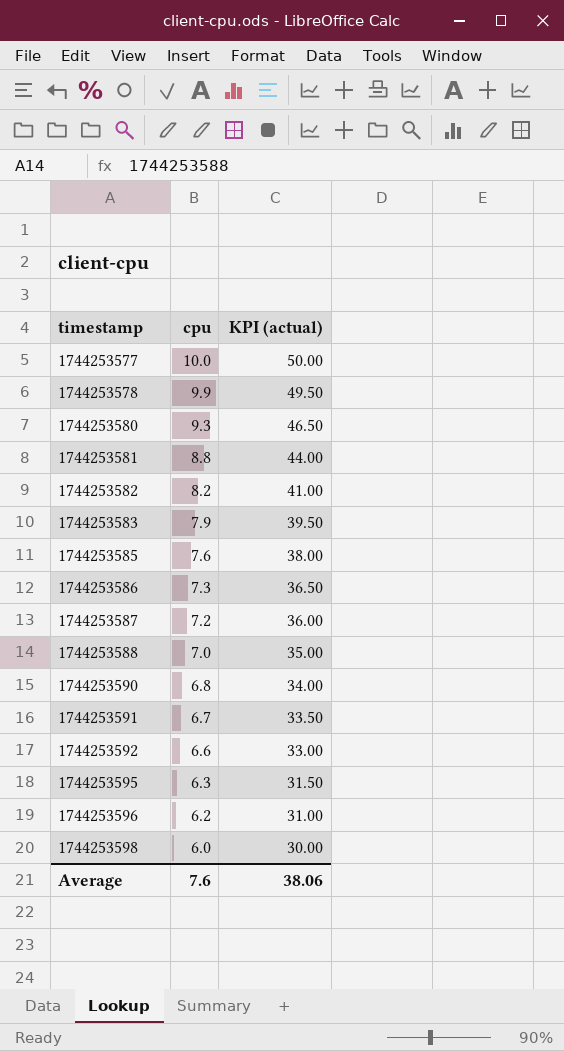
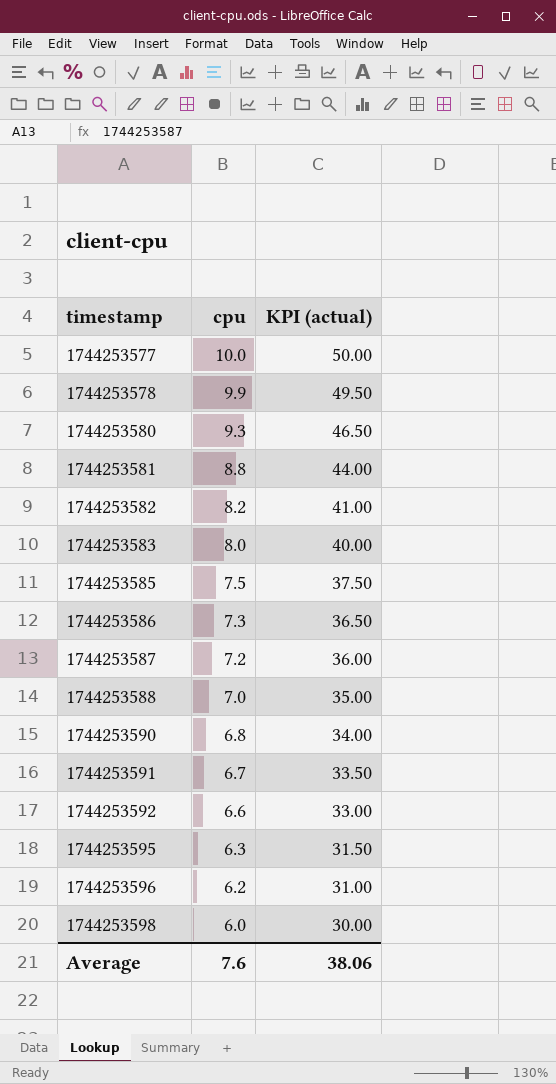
1744253583 | cpu: 7.9 -> 8.0
1744253583 | KPI (actual): 39.50 -> 40.00
1744253585 | cpu: 7.6 -> 7.5
1744253585 | KPI (actual): 38.00 -> 37.50

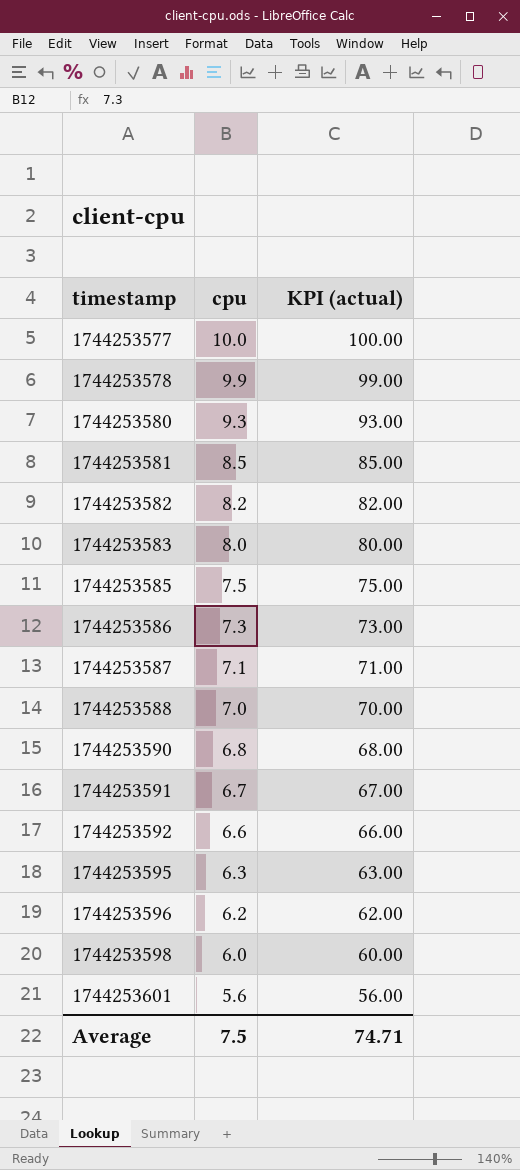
column KPI (actual) | formula: [cpu] * 5 -> [cpu] * 10
1744253581 | cpu: 8.8 -> 8.5
1744253587 | cpu: 7.2 -> 7.1
row 1744253601: none -> 5.6 | 56.00
Average | cpu: 7.6 -> 7.5
Average | KPI (actual): 38.06 -> 74.71

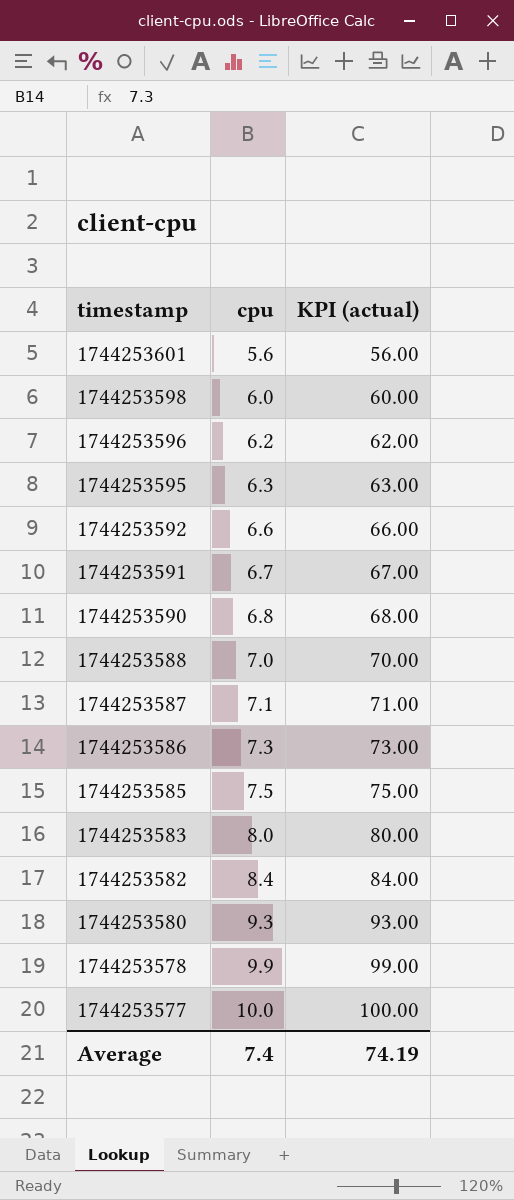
row order: timestamp ascending -> timestamp descending
row 1744253581: 8.5 | 85.00 -> none
1744253582 | cpu: 8.2 -> 8.4
1744253582 | KPI (actual): 82.00 -> 84.00
Average | cpu: 7.5 -> 7.4
Average | KPI (actual): 74.71 -> 74.19

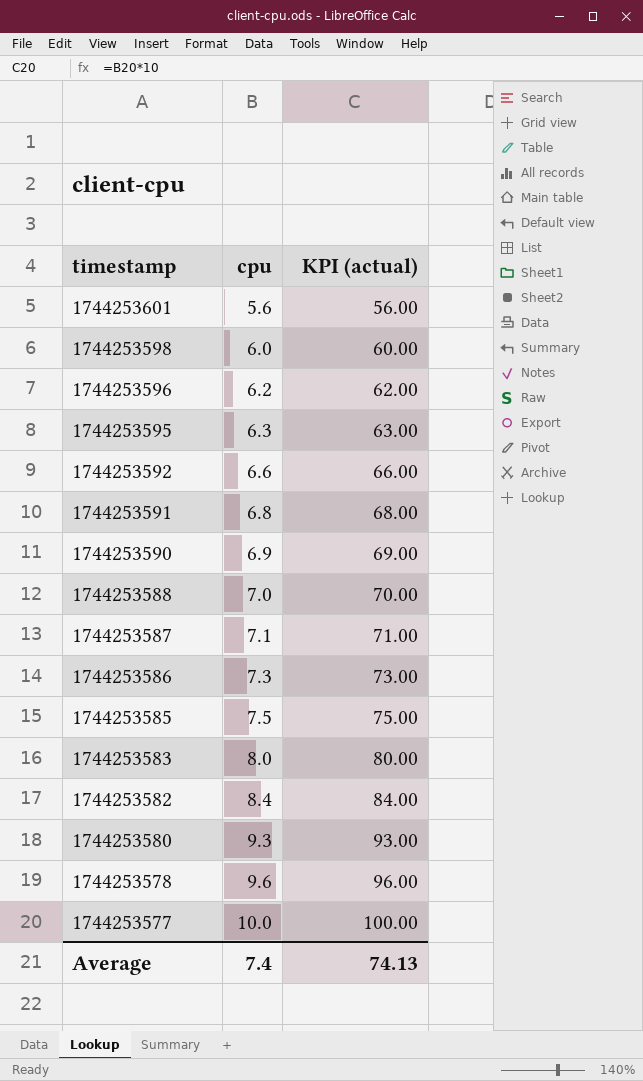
1744253591 | cpu: 6.7 -> 6.8
1744253591 | KPI (actual): 67.00 -> 68.00
1744253590 | cpu: 6.8 -> 6.9
1744253590 | KPI (actual): 68.00 -> 69.00
1744253578 | cpu: 9.9 -> 9.6
1744253578 | KPI (actual): 99.00 -> 96.00
Average | KPI (actual): 74.19 -> 74.13

